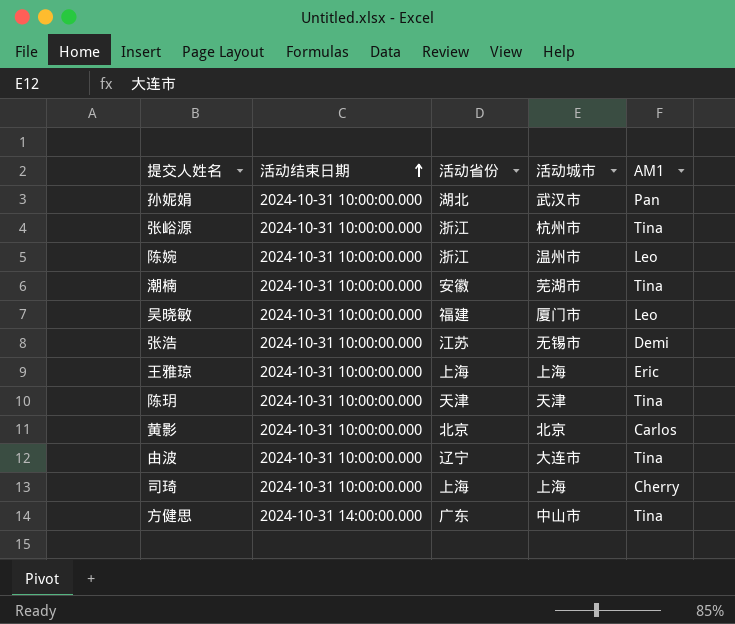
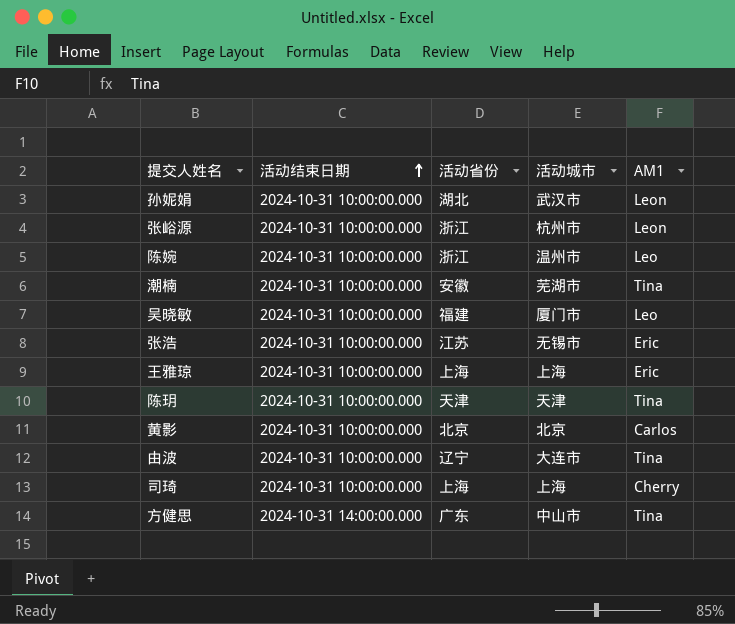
孙妮娟 | AM1: Pan -> Leon
张峪源 | AM1: Tina -> Leon
张浩 | AM1: Demi -> Eric

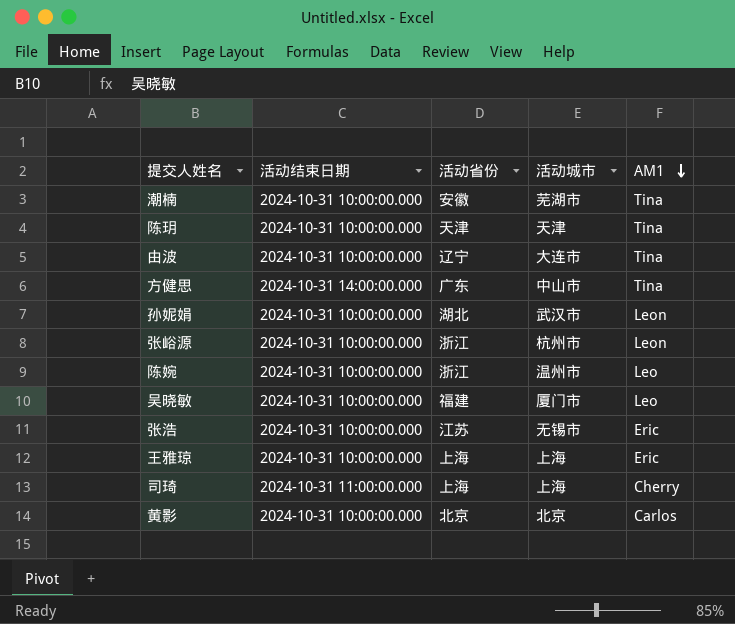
row order: 活动结束日期 ascending -> AM1 descending
司琦 | 活动结束日期: 2024-10-31 10:00:00.000 -> 2024-10-31 11:00:00.000

